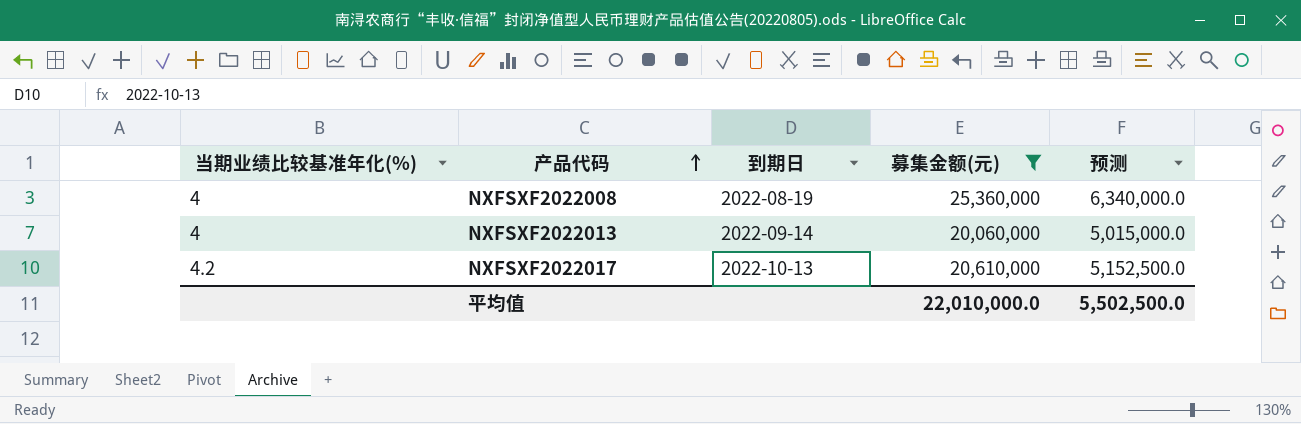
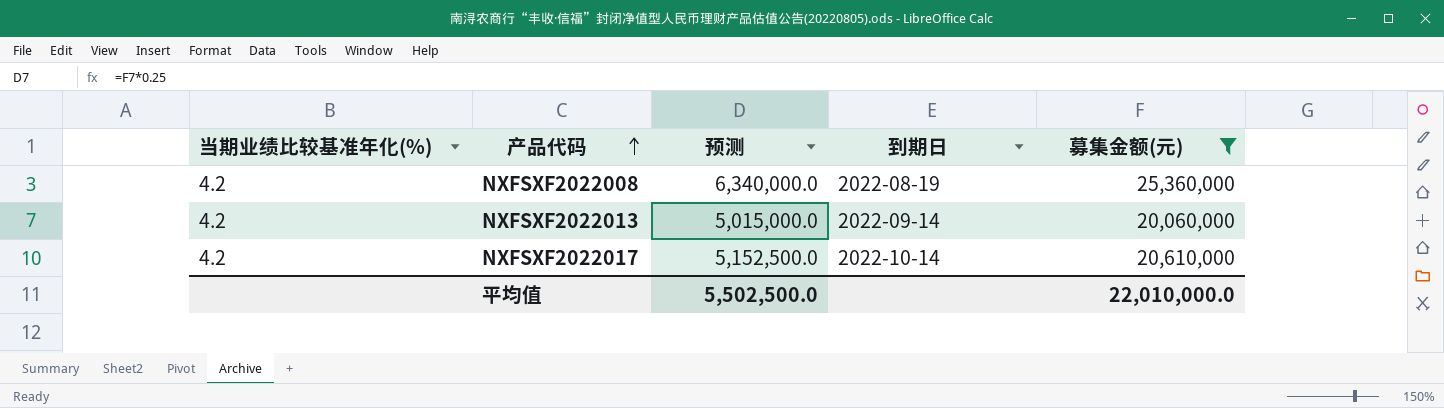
column 预测 | position: 5 -> 3
NXFSXF2022008 | 当期业绩比较基准年化(%): 4 -> 4.2
NXFSXF2022013 | 当期业绩比较基准年化(%): 4 -> 4.2
NXFSXF2022017 | 到期日: 2022-10-13 -> 2022-10-14

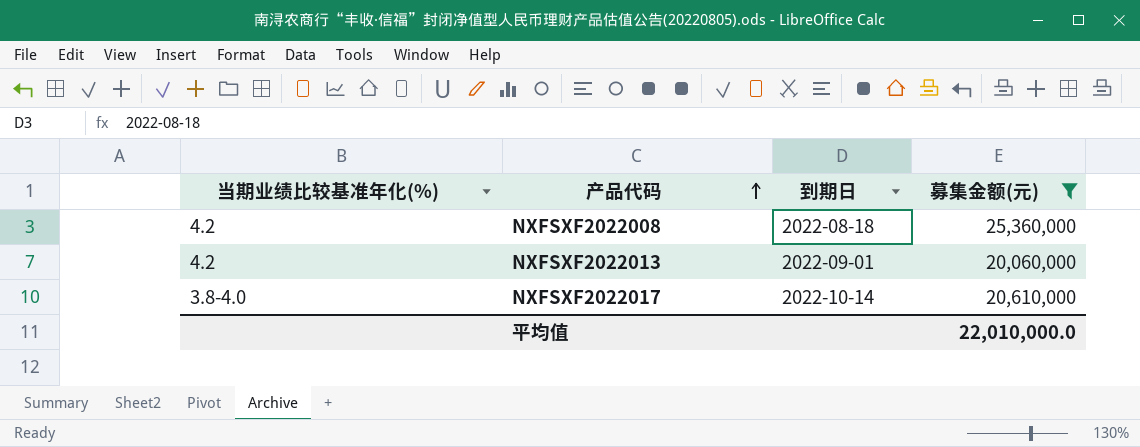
column 预测 | formula: [募集金额(元)] * 0.25 -> none
NXFSXF2022008 | 到期日: 2022-08-19 -> 2022-08-18
NXFSXF2022013 | 到期日: 2022-09-14 -> 2022-09-01
NXFSXF2022017 | 当期业绩比较基准年化(%): 4.2 -> 3.8-4.0

